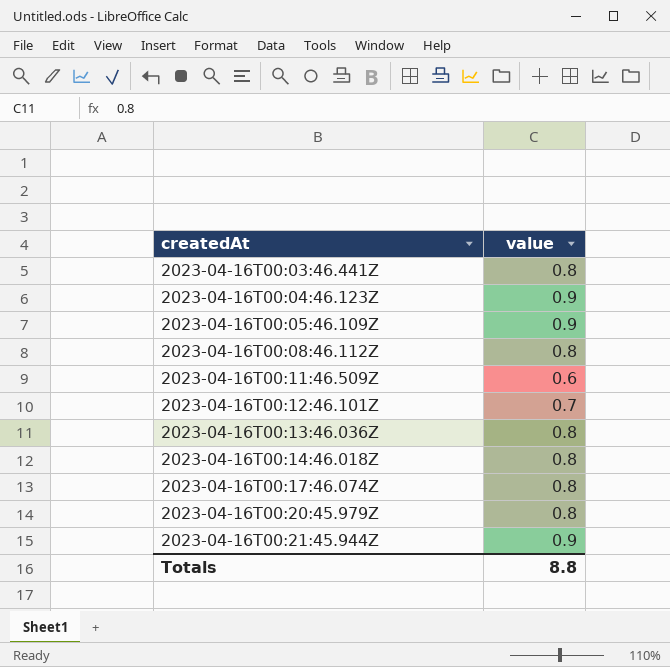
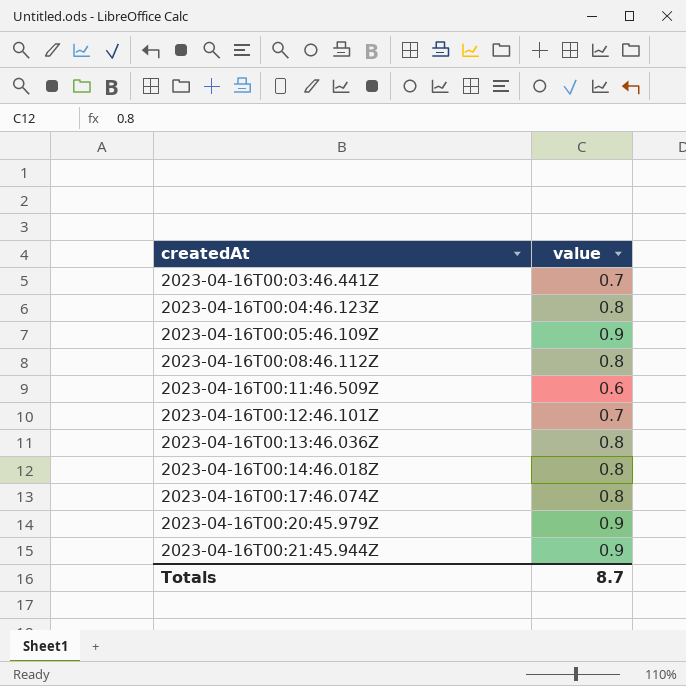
2023-04-16T00:03:46.441Z | value: 0.8 -> 0.7
2023-04-16T00:04:46.123Z | value: 0.9 -> 0.8
2023-04-16T00:20:45.979Z | value: 0.8 -> 0.9
Totals | value: 8.8 -> 8.7

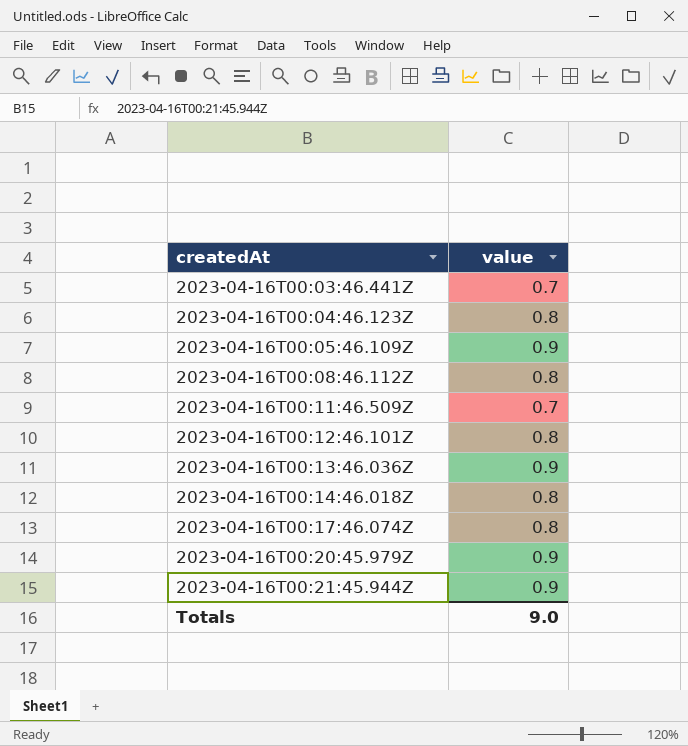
2023-04-16T00:11:46.509Z | value: 0.6 -> 0.7
2023-04-16T00:12:46.101Z | value: 0.7 -> 0.8
2023-04-16T00:13:46.036Z | value: 0.8 -> 0.9
Totals | value: 8.7 -> 9.0

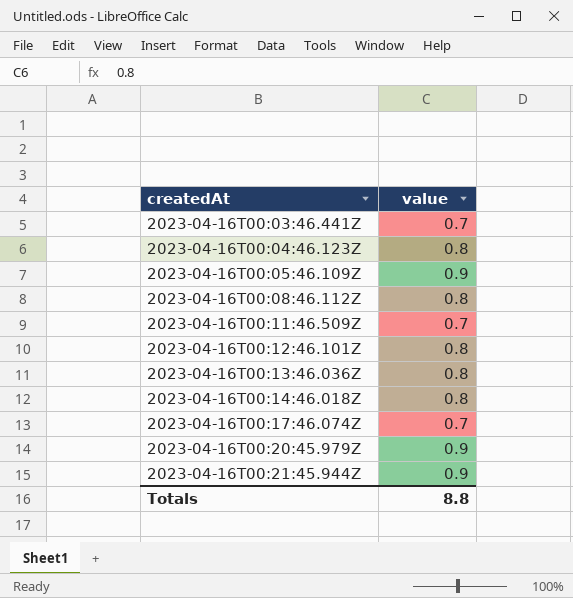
2023-04-16T00:13:46.036Z | value: 0.9 -> 0.8
2023-04-16T00:17:46.074Z | value: 0.8 -> 0.7
Totals | value: 9.0 -> 8.8

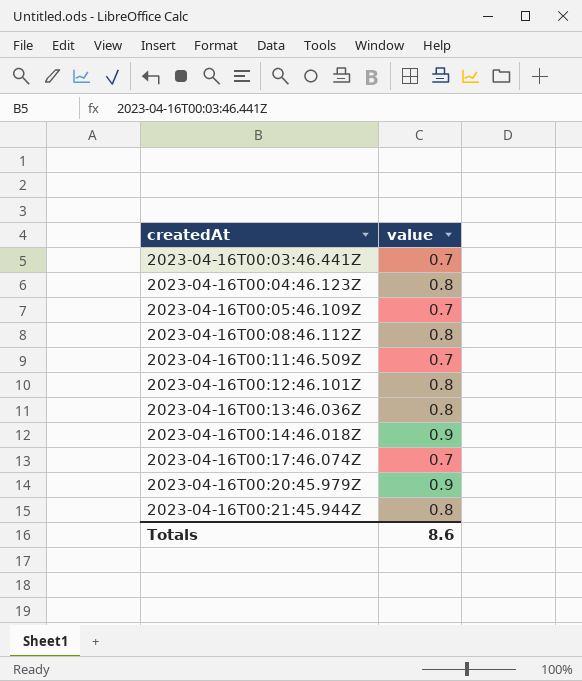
2023-04-16T00:05:46.109Z | value: 0.9 -> 0.7
2023-04-16T00:14:46.018Z | value: 0.8 -> 0.9
2023-04-16T00:21:45.944Z | value: 0.9 -> 0.8
Totals | value: 8.8 -> 8.6

